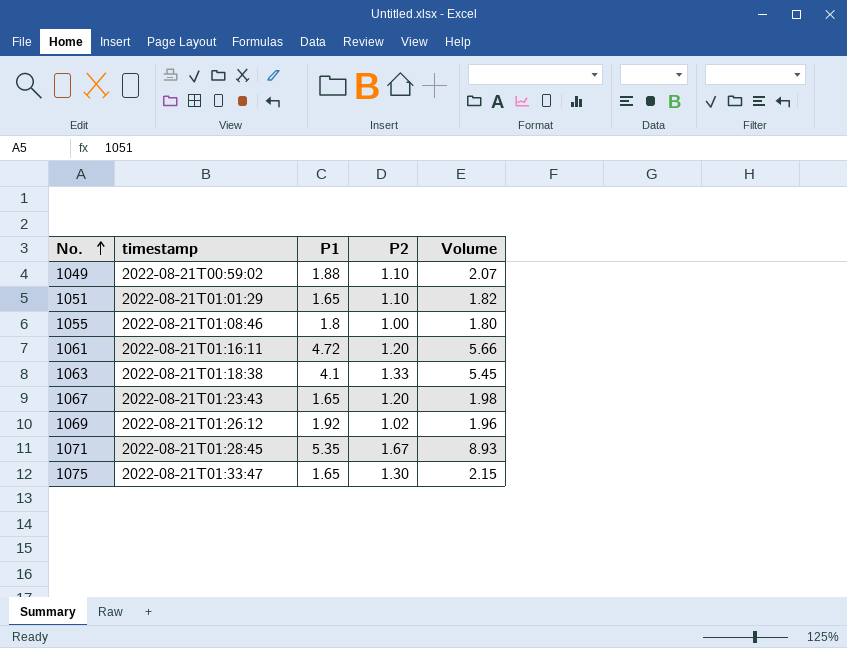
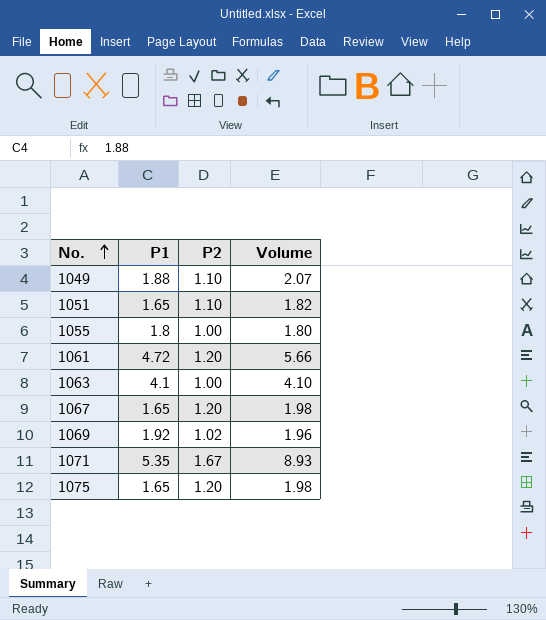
column timestamp | position: 2 -> none
1063 | P2: 1.33 -> 1.00
1063 | Volume: 5.45 -> 4.10
1075 | P2: 1.30 -> 1.20
1075 | Volume: 2.15 -> 1.98

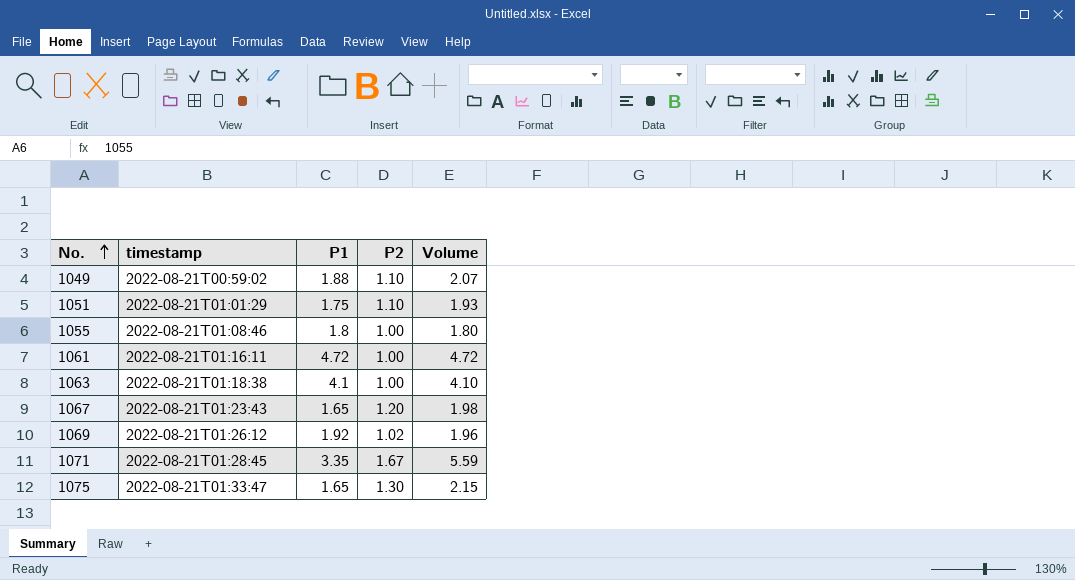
column timestamp | position: none -> 2
1051 | P1: 1.65 -> 1.75
1051 | Volume: 1.82 -> 1.93
1061 | P2: 1.20 -> 1.00
1061 | Volume: 5.66 -> 4.72
1071 | P1: 5.35 -> 3.35
1071 | Volume: 8.93 -> 5.59
1075 | P2: 1.20 -> 1.30
1075 | Volume: 1.98 -> 2.15

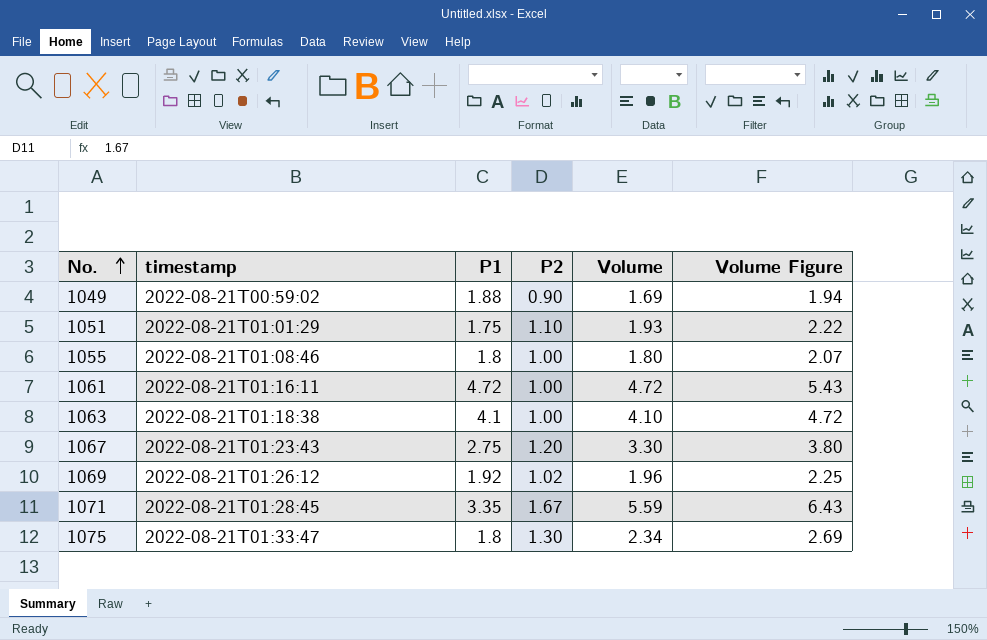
column Volume Figure | formula: none -> [Volume] * 1.15
1049 | P2: 1.10 -> 0.90
1049 | Volume: 2.07 -> 1.69
1067 | P1: 1.65 -> 2.75
1067 | Volume: 1.98 -> 3.30
1075 | P1: 1.65 -> 1.8
1075 | Volume: 2.15 -> 2.34

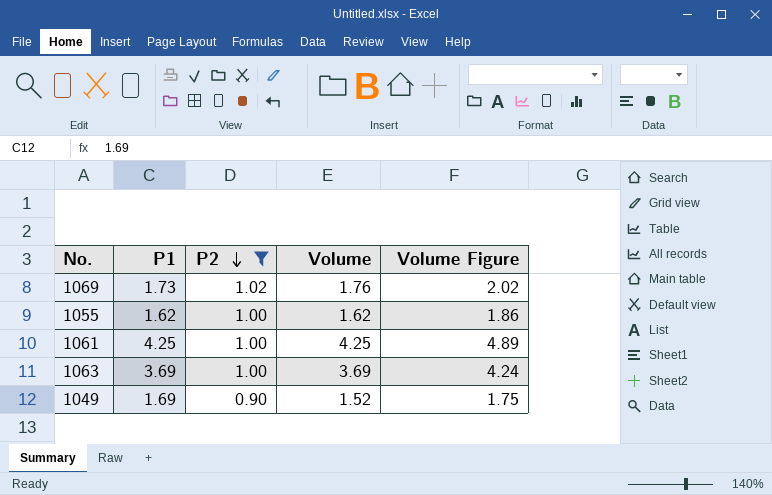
filter: none -> P2 <= 1.02
row order: No. ascending -> P2 descending
column timestamp | position: 2 -> none
1069 | P1: 1.92 -> 1.73
1069 | Volume: 1.96 -> 1.76
1069 | Volume Figure: 2.25 -> 2.02
1055 | P1: 1.8 -> 1.62
1055 | Volume: 1.80 -> 1.62
1055 | Volume Figure: 2.07 -> 1.86
1061 | P1: 4.72 -> 4.25
1061 | Volume: 4.72 -> 4.25
1061 | Volume Figure: 5.43 -> 4.89
1063 | P1: 4.1 -> 3.69
1063 | Volume: 4.10 -> 3.69
1063 | Volume Figure: 4.72 -> 4.24
1049 | P1: 1.88 -> 1.69
1049 | Volume: 1.69 -> 1.52
1049 | Volume Figure: 1.94 -> 1.75

